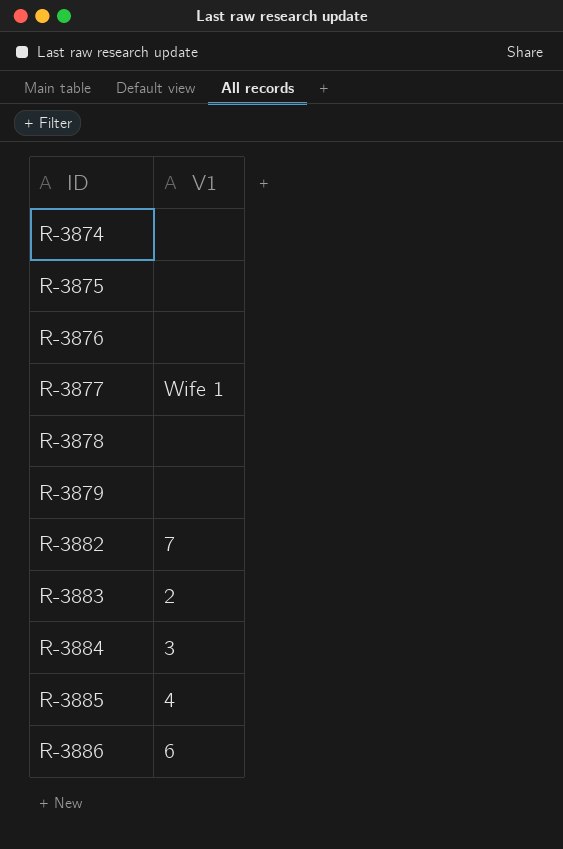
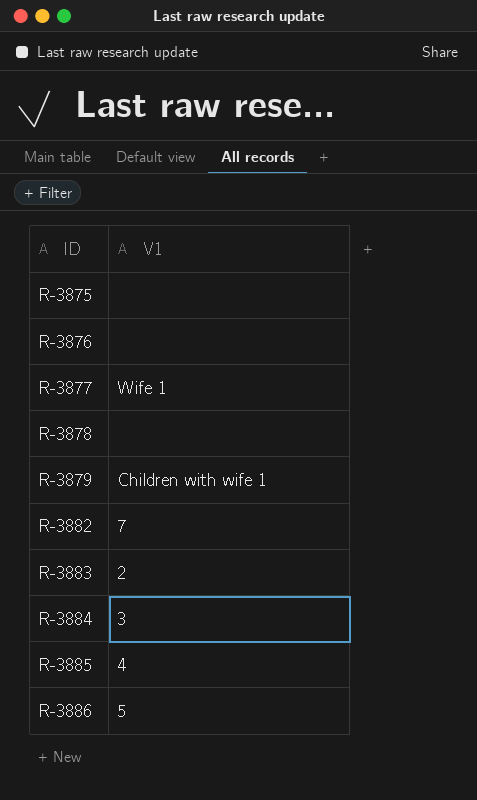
row R-3874: none -> none
R-3879 | V1: none -> Children with wife 1
R-3886 | V1: 6 -> 5

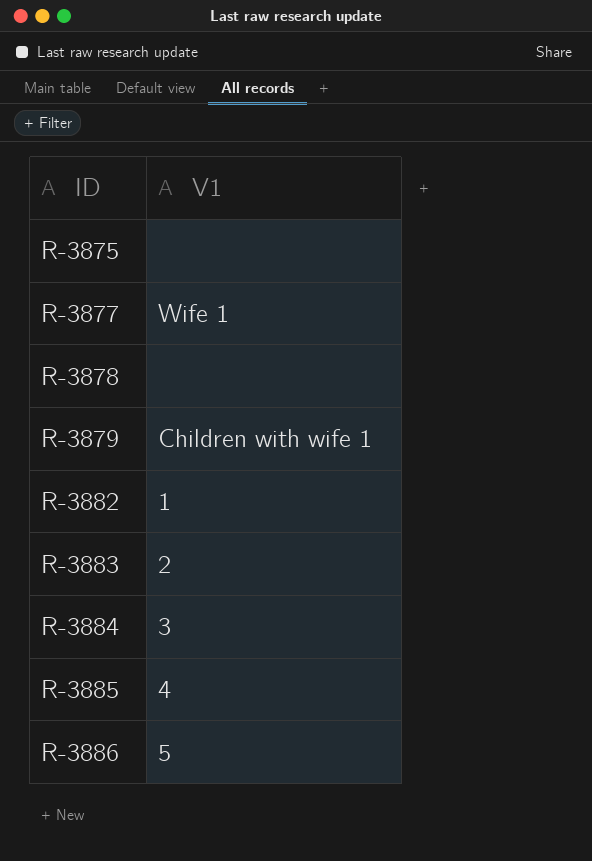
row R-3876: none -> none
R-3882 | V1: 7 -> 1

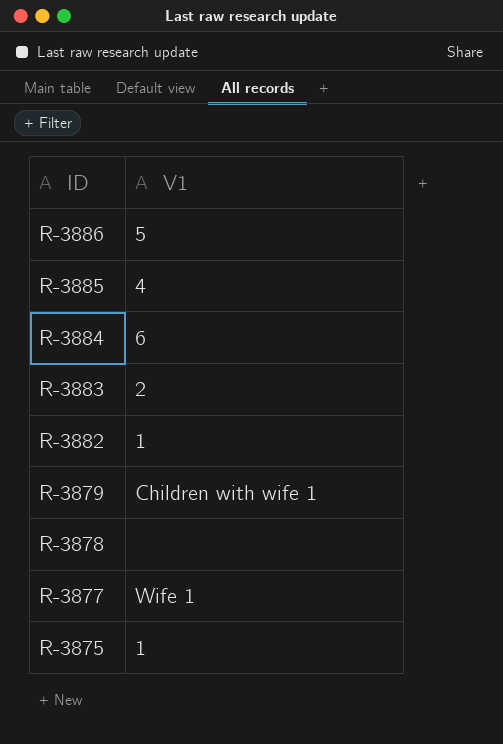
row order: ID ascending -> ID descending
R-3884 | V1: 3 -> 6
R-3875 | V1: none -> 1

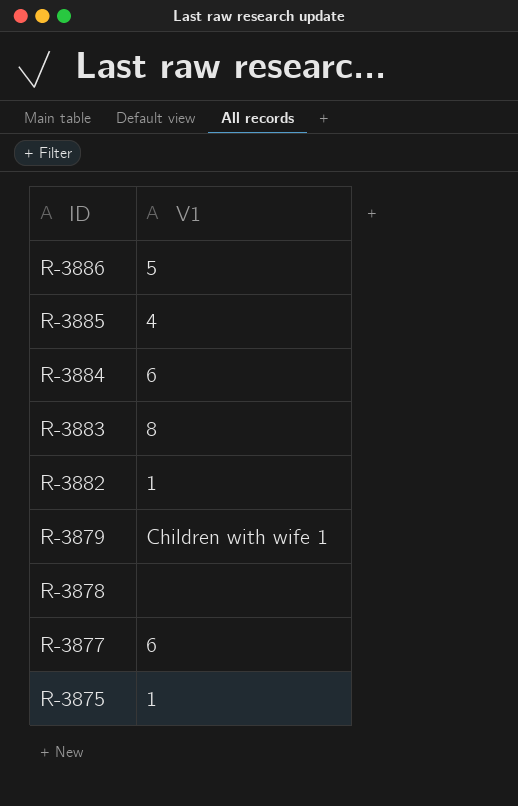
R-3883 | V1: 2 -> 8
R-3877 | V1: Wife 1 -> 6

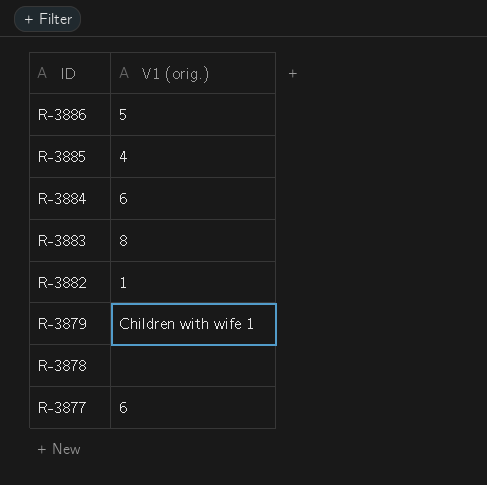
column name: V1 -> V1 (orig.)
row R-3875: 1 -> none

